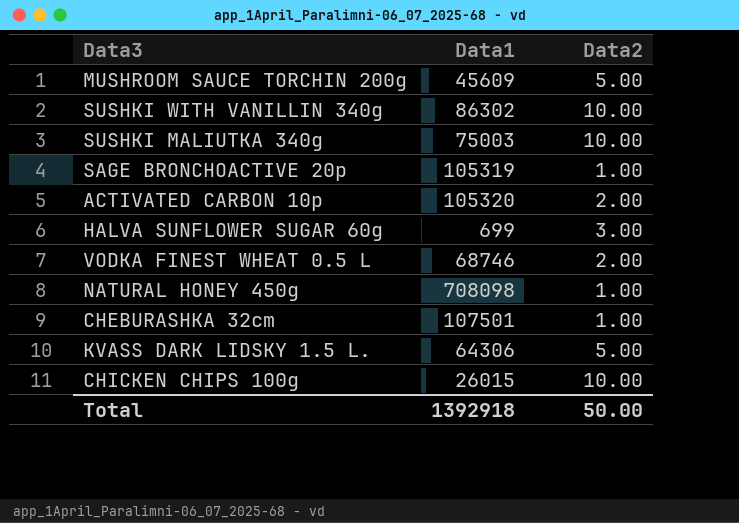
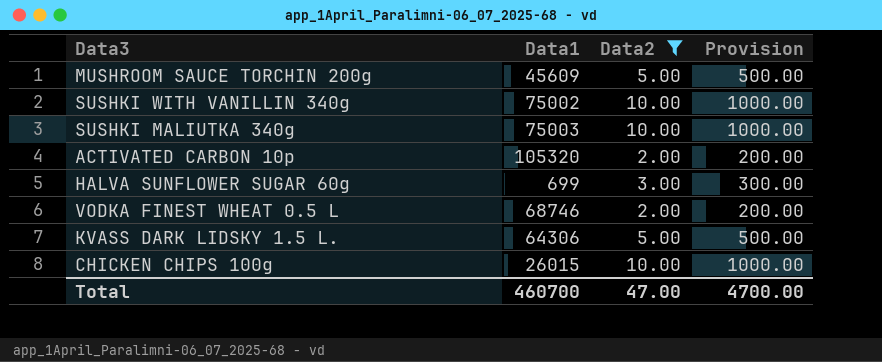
filter: none -> Data2 != 1.00
column Provision | formula: none -> [Data2] * 100
SUSHKI WITH VANILLIN 340g | Data1: 86302 -> 75002
Total | Data1: 1392918 -> 460700
Total | Data2: 50.00 -> 47.00

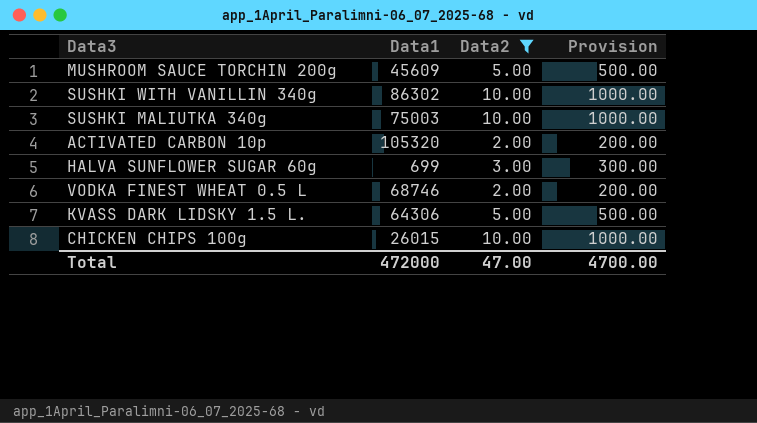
SUSHKI WITH VANILLIN 340g | Data1: 75002 -> 86302
Total | Data1: 460700 -> 472000

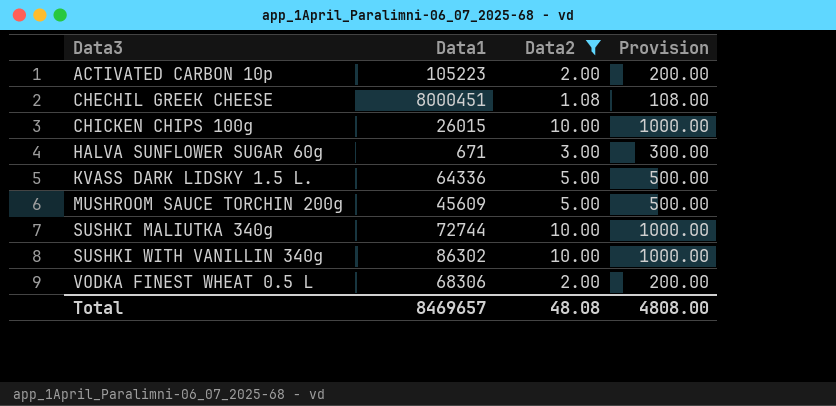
row order: none -> Data3 ascending
ACTIVATED CARBON 10p | Data1: 105320 -> 105223
row CHECHIL GREEK CHEESE: none -> 8000451 | 1.08 | 108.00
HALVA SUNFLOWER SUGAR 60g | Data1: 699 -> 671
KVASS DARK LIDSKY 1.5 L. | Data1: 64306 -> 64336
SUSHKI MALIUTKA 340g | Data1: 75003 -> 72744
VODKA FINEST WHEAT 0.5 L | Data1: 68746 -> 68306
Total | Data1: 472000 -> 8469657
Total | Data2: 47.00 -> 48.08
Total | Provision: 4700.00 -> 4808.00

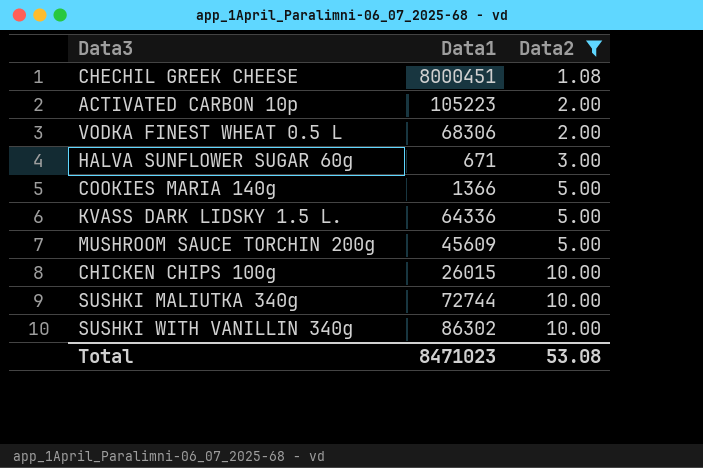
row order: Data3 ascending -> Data2 ascending
column Provision | formula: [Data2] * 100 -> none
row COOKIES MARIA 140g: none -> 1366 | 5.00
Total | Data1: 8469657 -> 8471023
Total | Data2: 48.08 -> 53.08

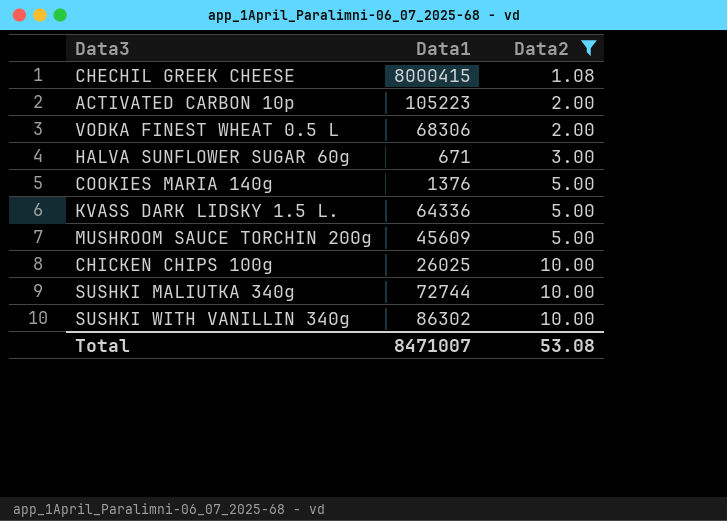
CHECHIL GREEK CHEESE | Data1: 8000451 -> 8000415
COOKIES MARIA 140g | Data1: 1366 -> 1376
CHICKEN CHIPS 100g | Data1: 26015 -> 26025
Total | Data1: 8471023 -> 8471007

